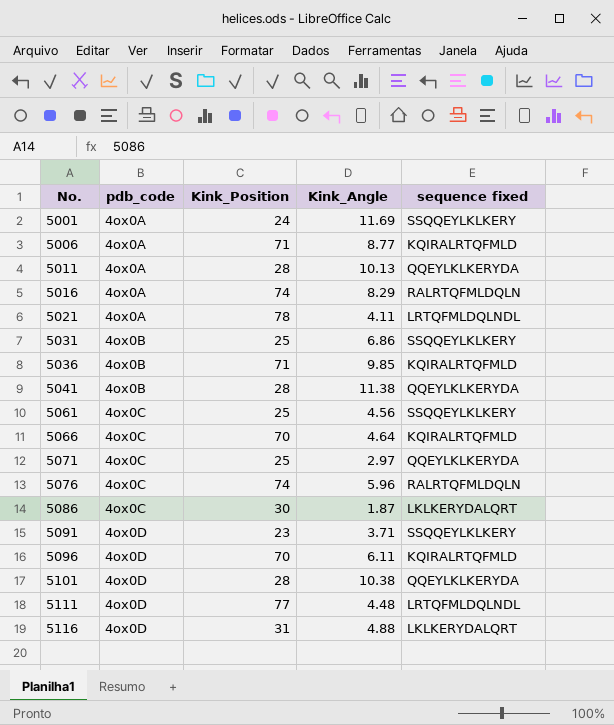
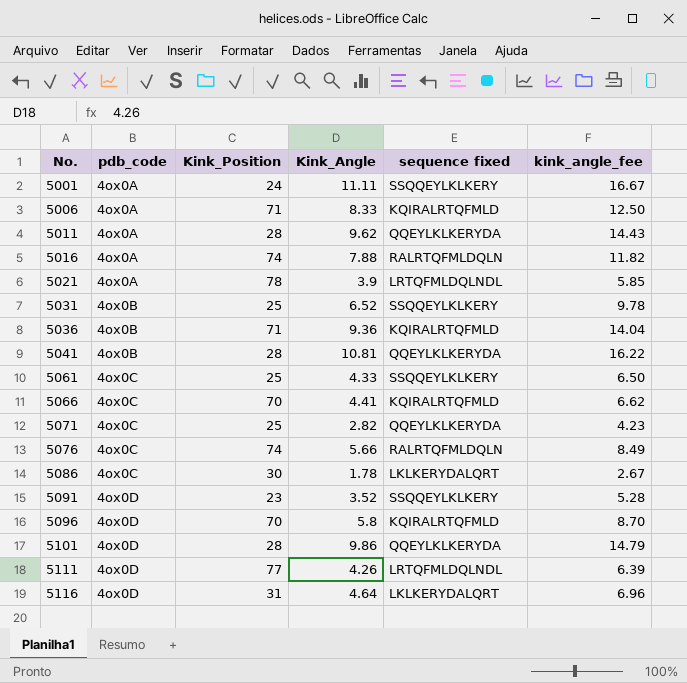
column kink_angle_fee | formula: none -> [Kink_Angle] * 1.5
5001 | Kink_Angle: 11.69 -> 11.11
5006 | Kink_Angle: 8.77 -> 8.33
5011 | Kink_Angle: 10.13 -> 9.62
5016 | Kink_Angle: 8.29 -> 7.88
5021 | Kink_Angle: 4.11 -> 3.9
5031 | Kink_Angle: 6.86 -> 6.52
5036 | Kink_Angle: 9.85 -> 9.36
5041 | Kink_Angle: 11.38 -> 10.81
5061 | Kink_Angle: 4.56 -> 4.33
5066 | Kink_Angle: 4.64 -> 4.41
5071 | Kink_Angle: 2.97 -> 2.82
5076 | Kink_Angle: 5.96 -> 5.66
5086 | Kink_Angle: 1.87 -> 1.78
5091 | Kink_Angle: 3.71 -> 3.52
5096 | Kink_Angle: 6.11 -> 5.8
5101 | Kink_Angle: 10.38 -> 9.86
5111 | Kink_Angle: 4.48 -> 4.26
5116 | Kink_Angle: 4.88 -> 4.64

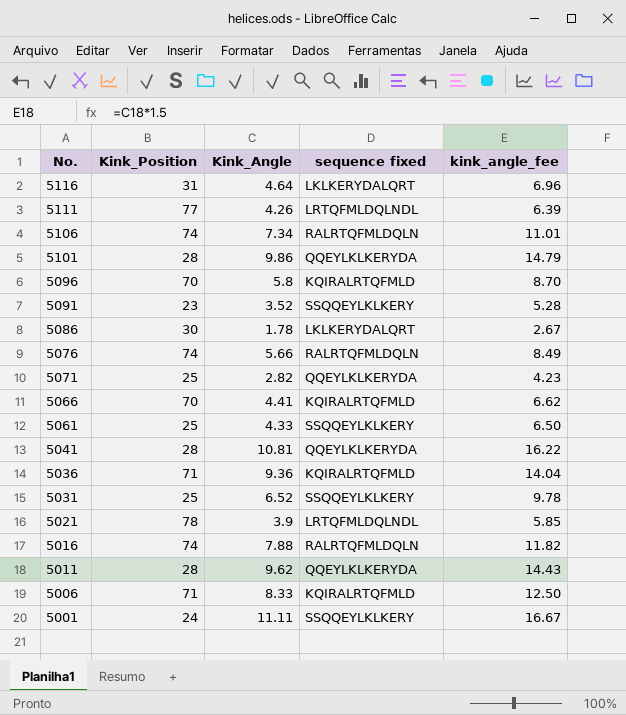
row order: No. ascending -> No. descending
column pdb_code | position: 2 -> none
row 5106: none -> 74 | 7.34 | RALRTQFMLDQLN | 11.01

